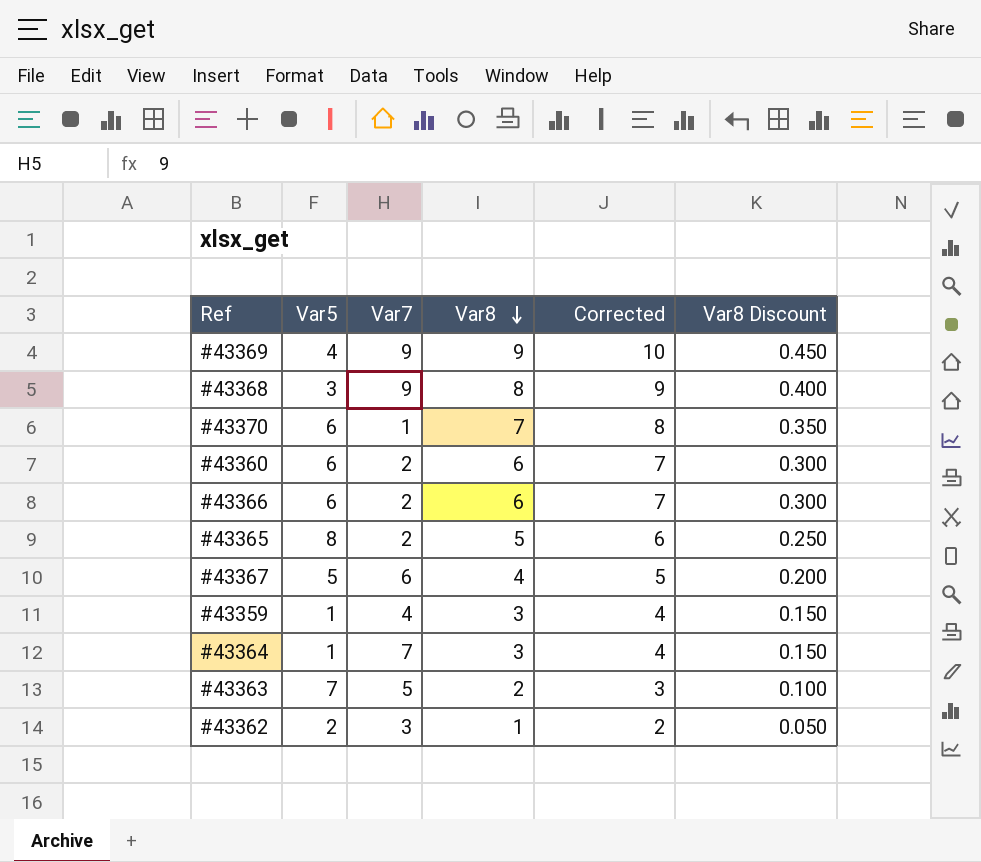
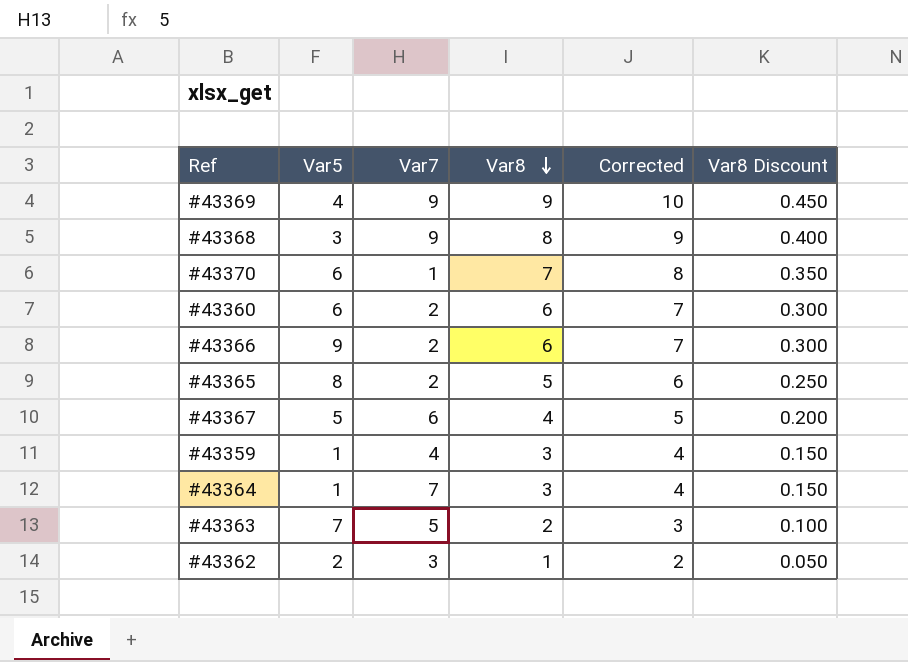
#43366 | Var5: 6 -> 9

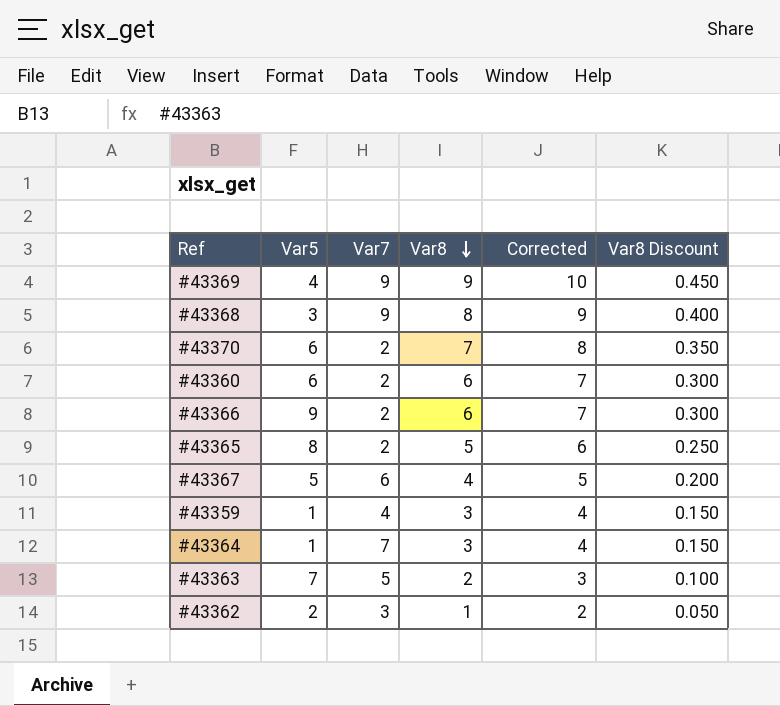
#43370 | Var7: 1 -> 2

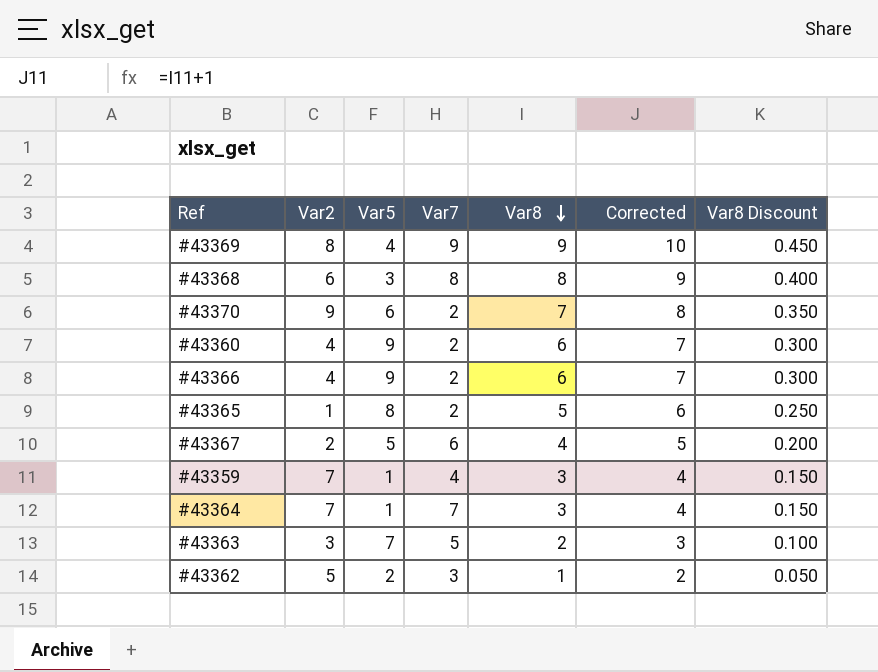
column Var2 | position: none -> 2
#43368 | Var7: 9 -> 8
#43360 | Var5: 6 -> 9

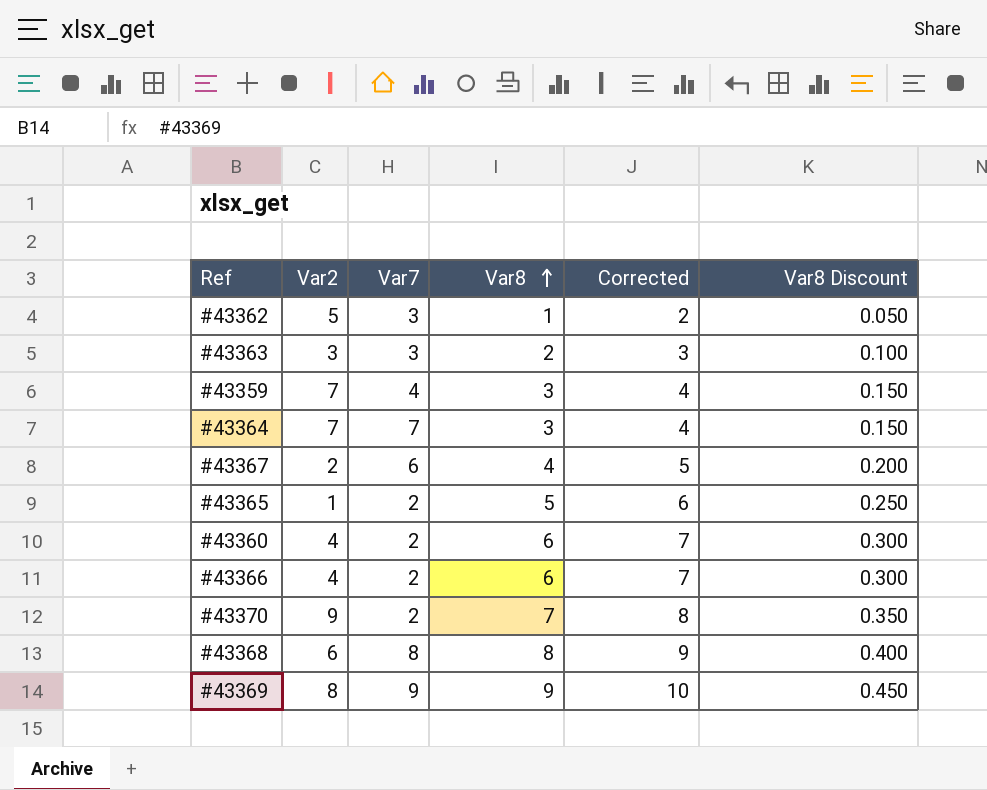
row order: Var8 descending -> Var8 ascending
column Var5 | position: 3 -> none
#43363 | Var7: 5 -> 3

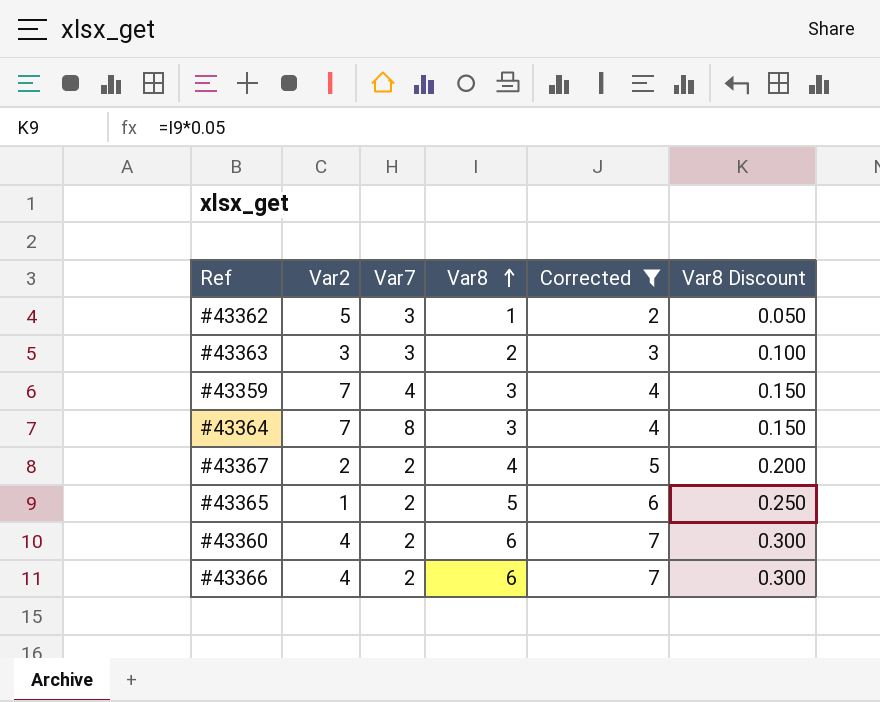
filter: none -> Corrected <= 7
#43364 | Var7: 7 -> 8
#43367 | Var7: 6 -> 2

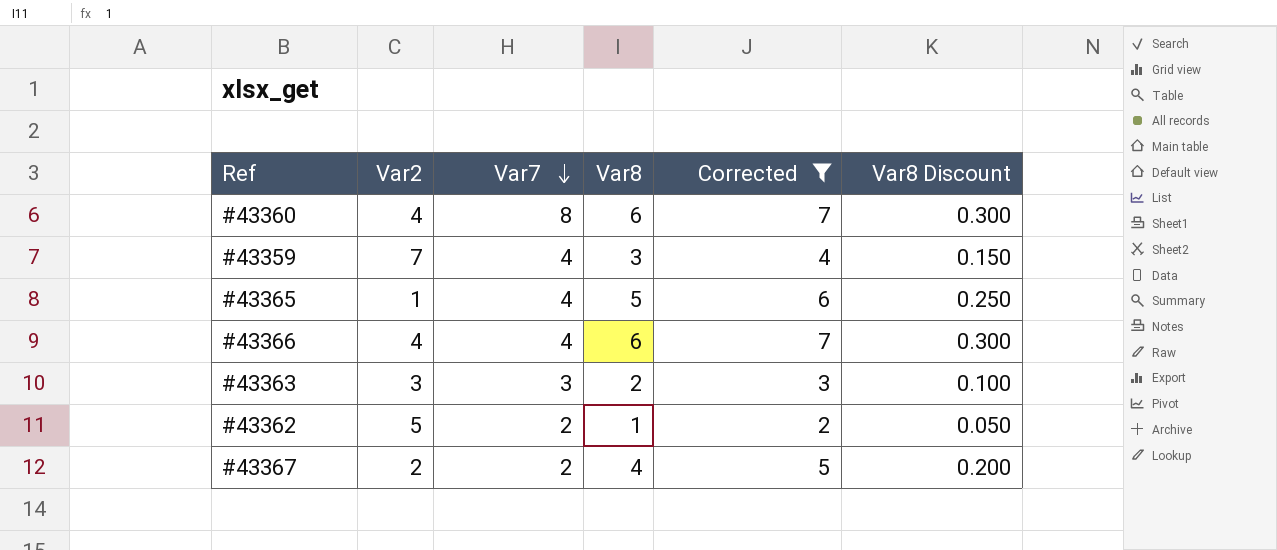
row order: Var8 ascending -> Var7 descending
row #43364: 7 | 8 | 3 | 4 | 0.150 -> none
#43360 | Var7: 2 -> 8
#43365 | Var7: 2 -> 4
#43366 | Var7: 2 -> 4
#43362 | Var7: 3 -> 2

